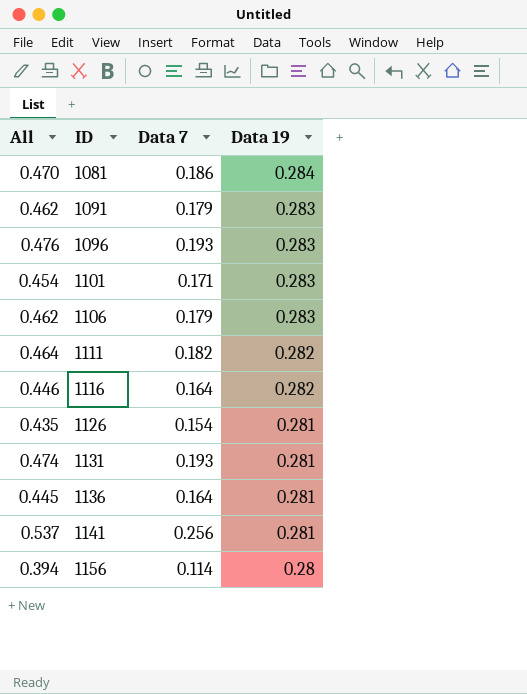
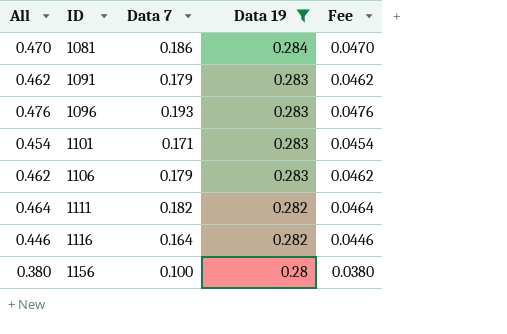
filter: none -> Data 19 != 0.281
column Fee | formula: none -> [All] * 0.1
1156 | All: 0.394 -> 0.380
1156 | Data 7: 0.114 -> 0.100

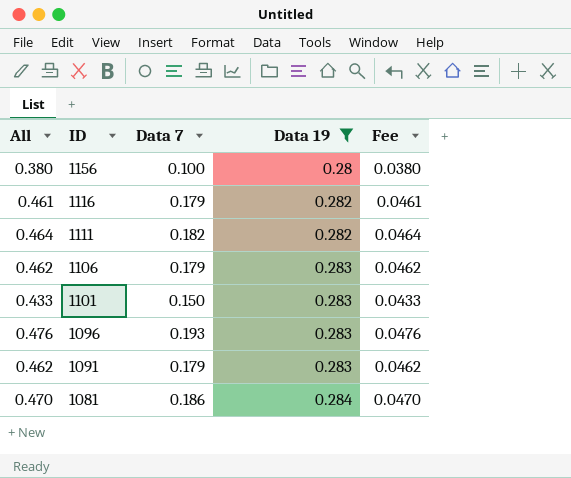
row order: ID ascending -> ID descending
1116 | All: 0.446 -> 0.461
1116 | Data 7: 0.164 -> 0.179
1116 | Fee: 0.0446 -> 0.0461
1101 | All: 0.454 -> 0.433
1101 | Data 7: 0.171 -> 0.150
1101 | Fee: 0.0454 -> 0.0433

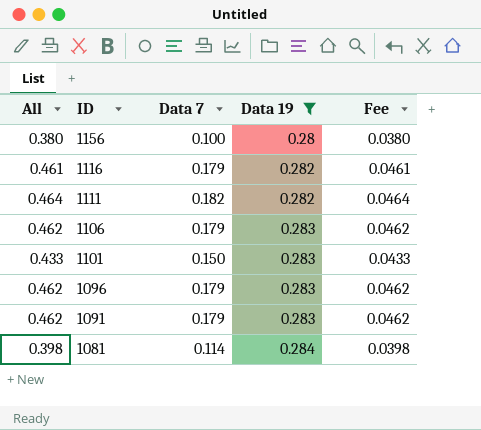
1096 | All: 0.476 -> 0.462
1096 | Data 7: 0.193 -> 0.179
1096 | Fee: 0.0476 -> 0.0462
1081 | All: 0.470 -> 0.398
1081 | Data 7: 0.186 -> 0.114
1081 | Fee: 0.0470 -> 0.0398

